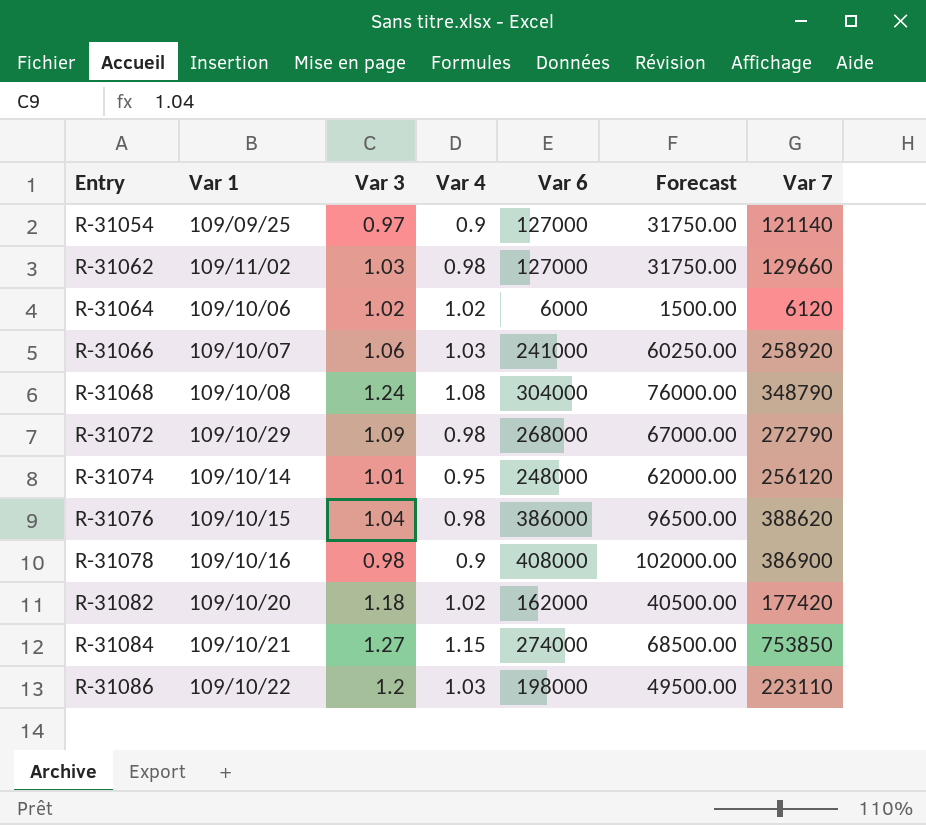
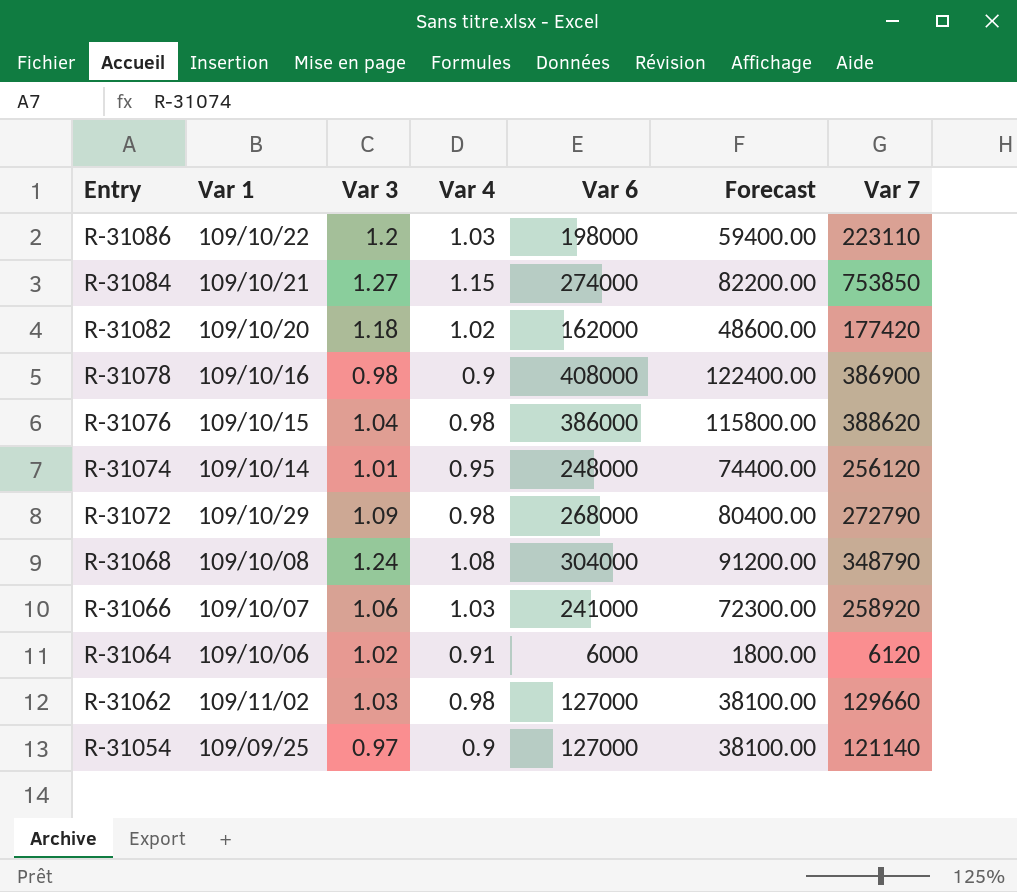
row order: Entry ascending -> Entry descending
column Forecast | formula: [Var 6] * 0.25 -> [Var 6] * 0.3
R-31064 | Var 4: 1.02 -> 0.91

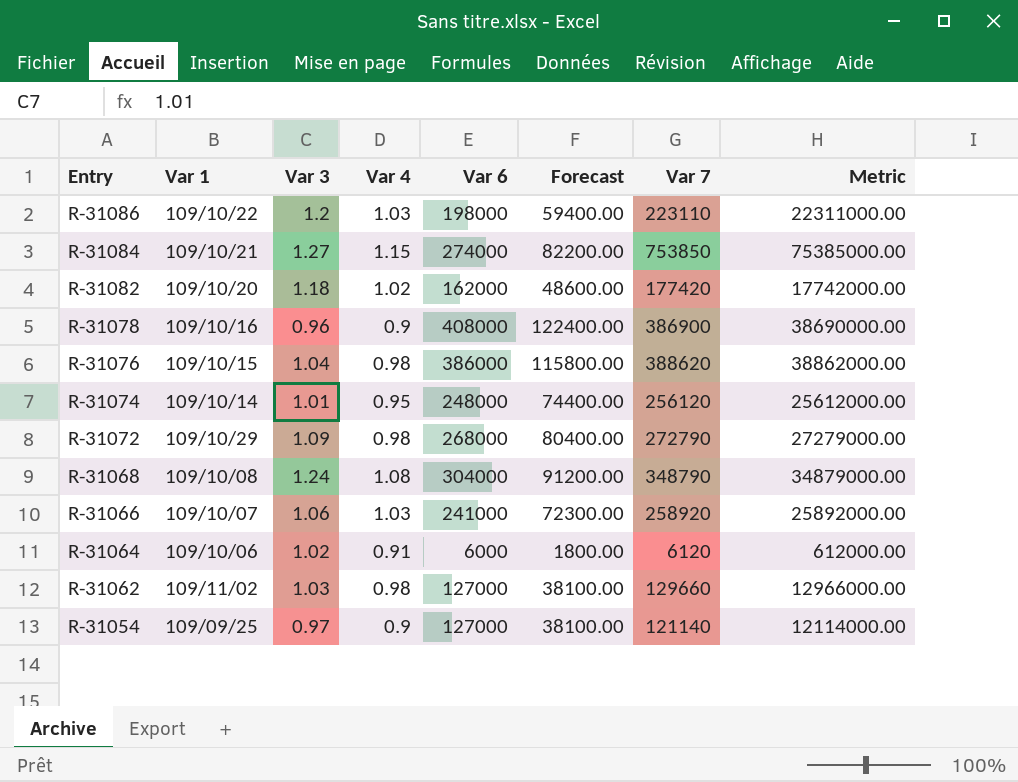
column Metric | formula: none -> [Var 7] * 100
R-31078 | Var 3: 0.98 -> 0.96

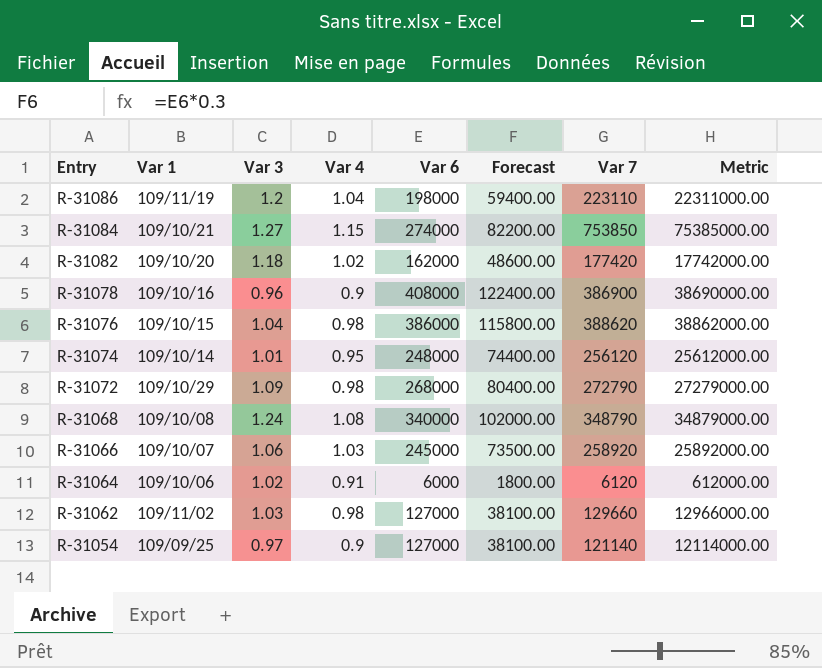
R-31086 | Var 1: 109/10/22 -> 109/11/19
R-31086 | Var 4: 1.03 -> 1.04
R-31068 | Var 6: 304000 -> 340000
R-31068 | Forecast: 91200.00 -> 102000.00
R-31066 | Var 6: 241000 -> 245000
R-31066 | Forecast: 72300.00 -> 73500.00

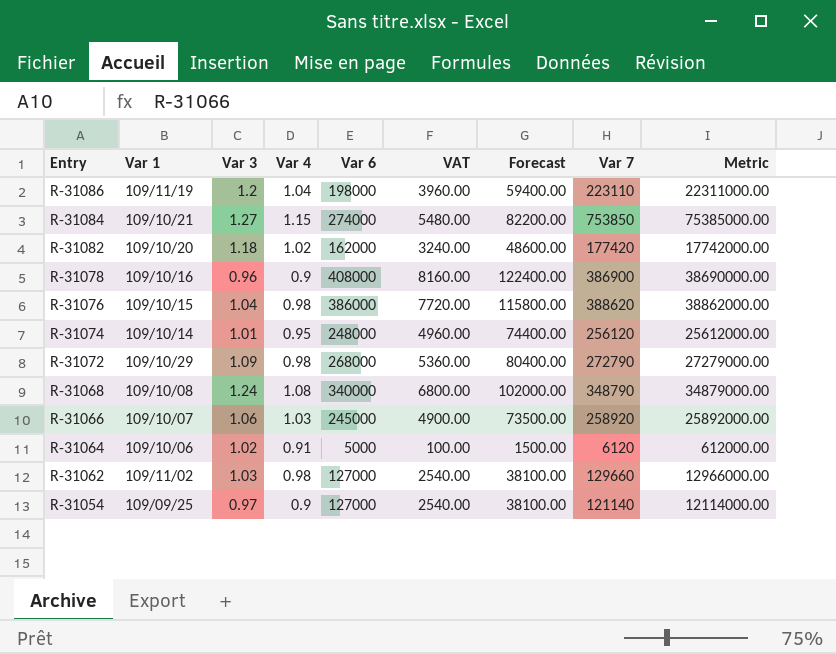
column VAT | formula: none -> [Var 6] * 0.02
R-31064 | Var 6: 6000 -> 5000
R-31064 | Forecast: 1800.00 -> 1500.00

